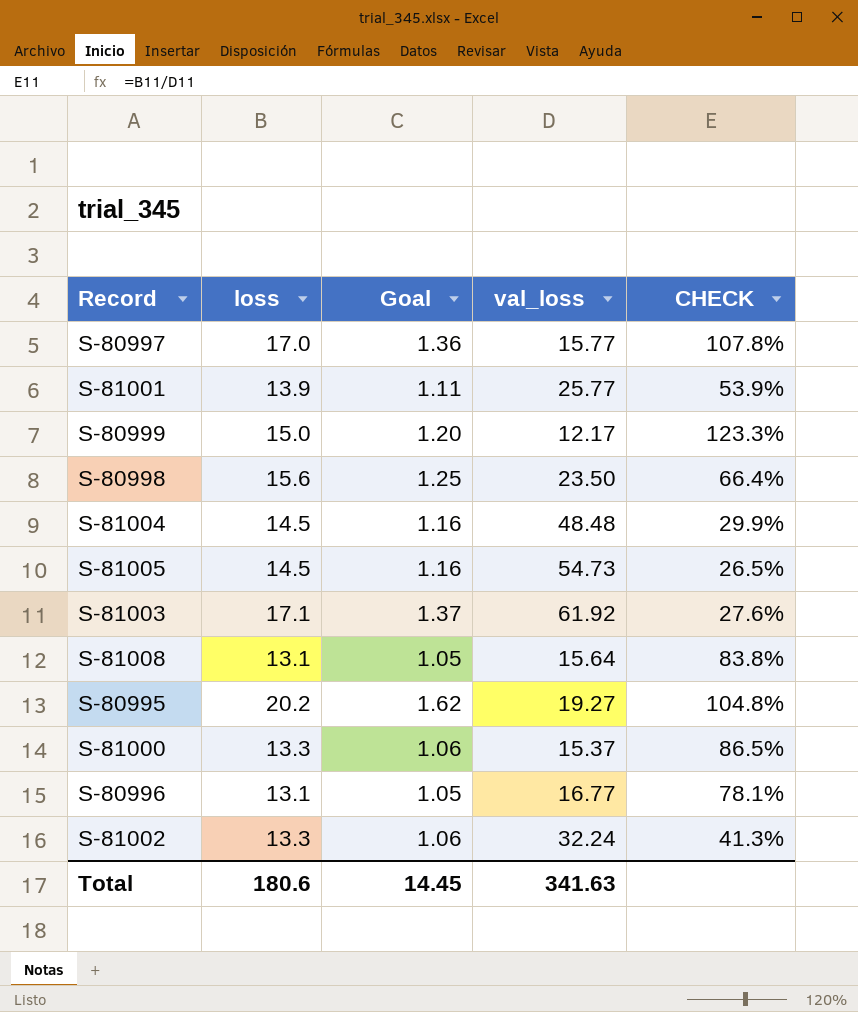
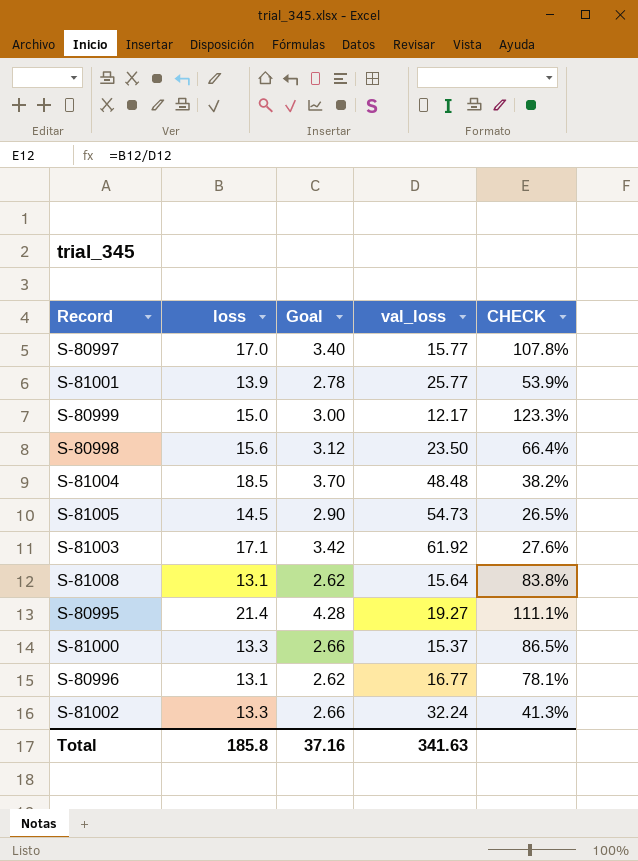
column Goal | formula: [loss] * 0.08 -> [loss] * 0.2
S-81004 | loss: 14.5 -> 18.5
S-81004 | CHECK: 29.9% -> 38.2%
S-80995 | loss: 20.2 -> 21.4
S-80995 | CHECK: 104.8% -> 111.1%
Total | loss: 180.6 -> 185.8
Total | Goal: 14.45 -> 37.16

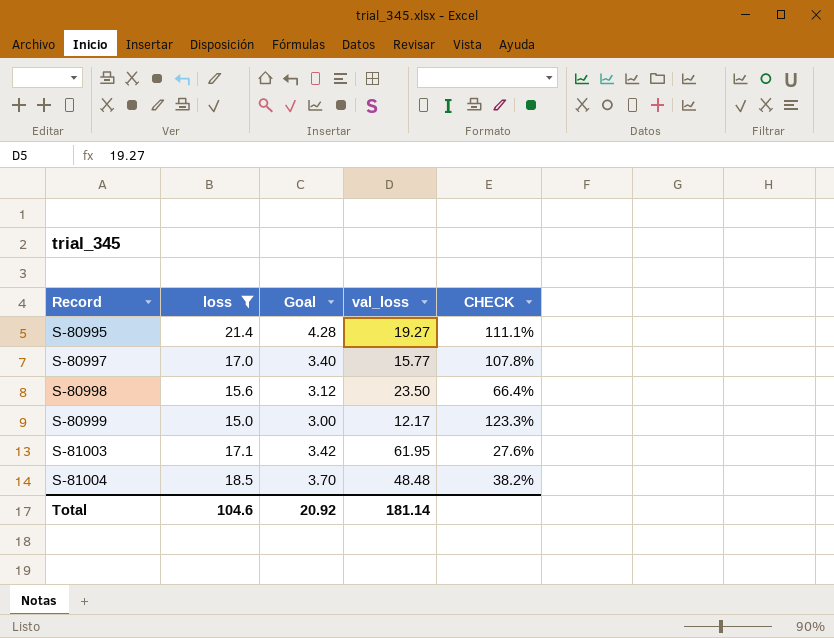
filter: none -> loss >= 15.0
row order: none -> Record ascending
S-81003 | val_loss: 61.92 -> 61.95
Total | loss: 185.8 -> 104.6
Total | Goal: 37.16 -> 20.92
Total | val_loss: 341.63 -> 181.14

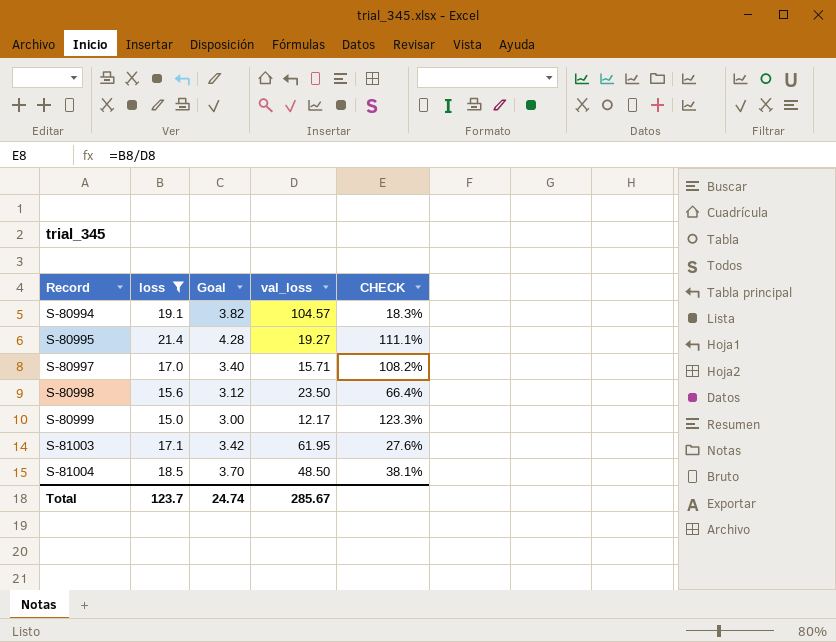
row S-80994: none -> 19.1 | 3.82 | 104.57 | 18.3%
S-80997 | val_loss: 15.77 -> 15.71
S-80997 | CHECK: 107.8% -> 108.2%
S-81004 | val_loss: 48.48 -> 48.50
S-81004 | CHECK: 38.2% -> 38.1%
Total | loss: 104.6 -> 123.7
Total | Goal: 20.92 -> 24.74
Total | val_loss: 181.14 -> 285.67

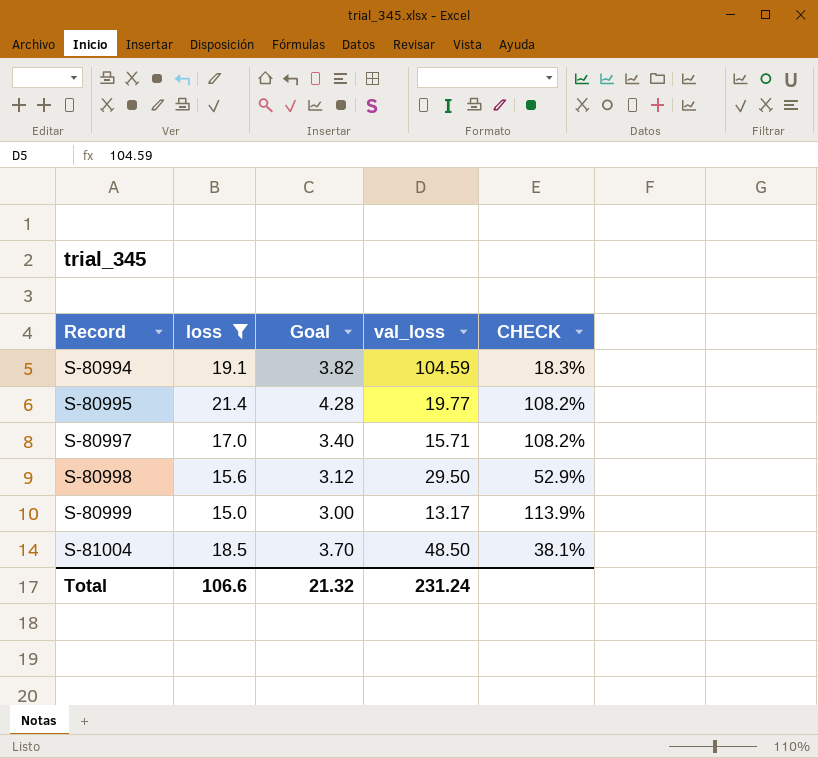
row S-81003: 17.1 | 3.42 | 61.95 | 27.6% -> none
S-80994 | val_loss: 104.57 -> 104.59
S-80995 | val_loss: 19.27 -> 19.77
S-80995 | CHECK: 111.1% -> 108.2%
S-80998 | val_loss: 23.50 -> 29.50
S-80998 | CHECK: 66.4% -> 52.9%
S-80999 | val_loss: 12.17 -> 13.17
S-80999 | CHECK: 123.3% -> 113.9%
Total | loss: 123.7 -> 106.6
Total | Goal: 24.74 -> 21.32
Total | val_loss: 285.67 -> 231.24

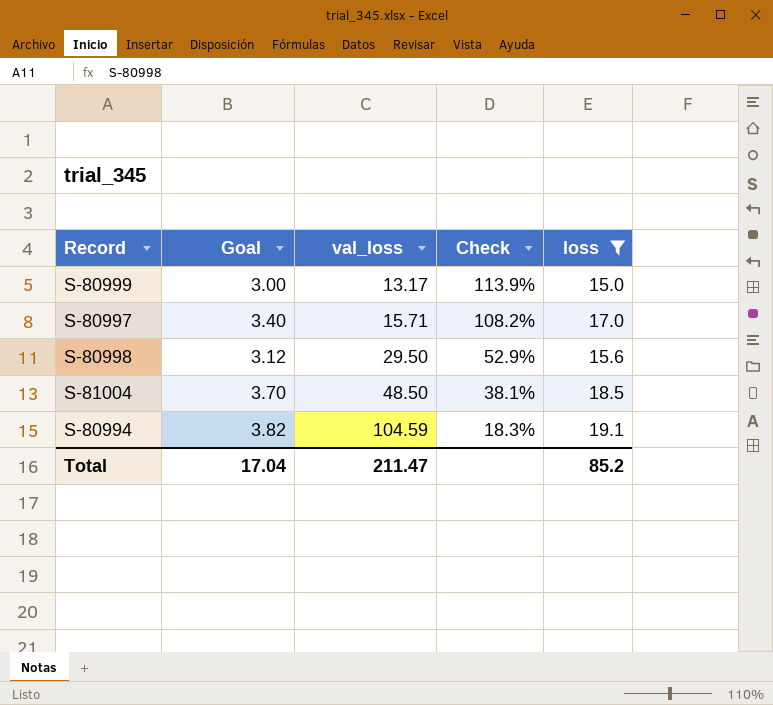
row order: Record ascending -> val_loss ascending
column name: CHECK -> Check
column loss | position: 2 -> 5
row S-80995: 21.4 | 4.28 | 19.77 | 108.2% -> none
Total | Goal: 21.32 -> 17.04
Total | val_loss: 231.24 -> 211.47
Total | loss: 106.6 -> 85.2

